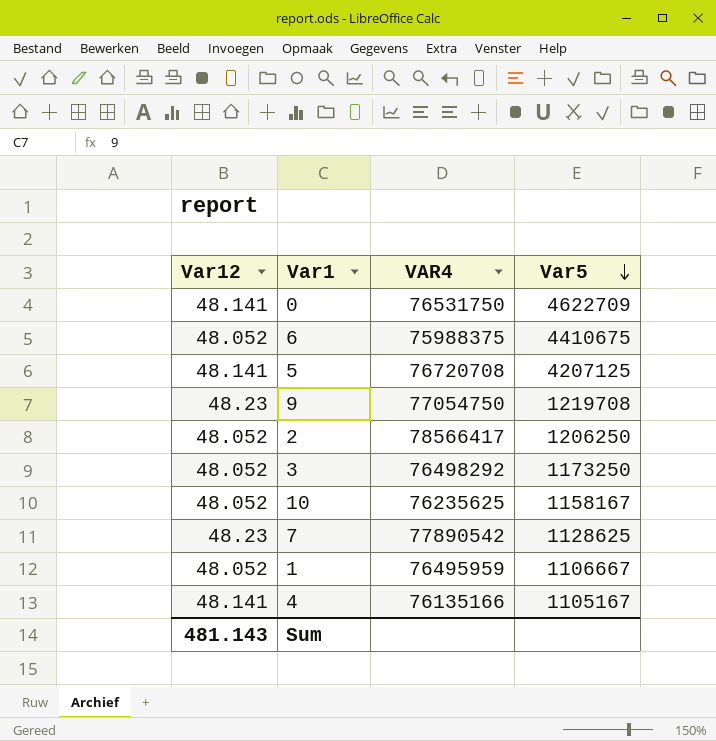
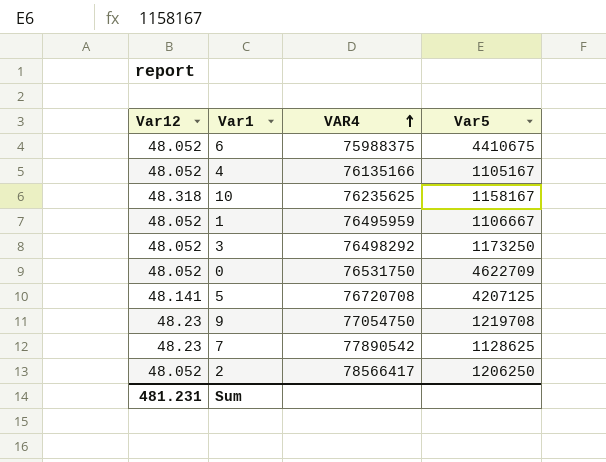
row order: Var5 descending -> VAR4 ascending
4 | Var12: 48.141 -> 48.052
10 | Var12: 48.052 -> 48.318
0 | Var12: 48.141 -> 48.052
Sum | Var12: 481.143 -> 481.231

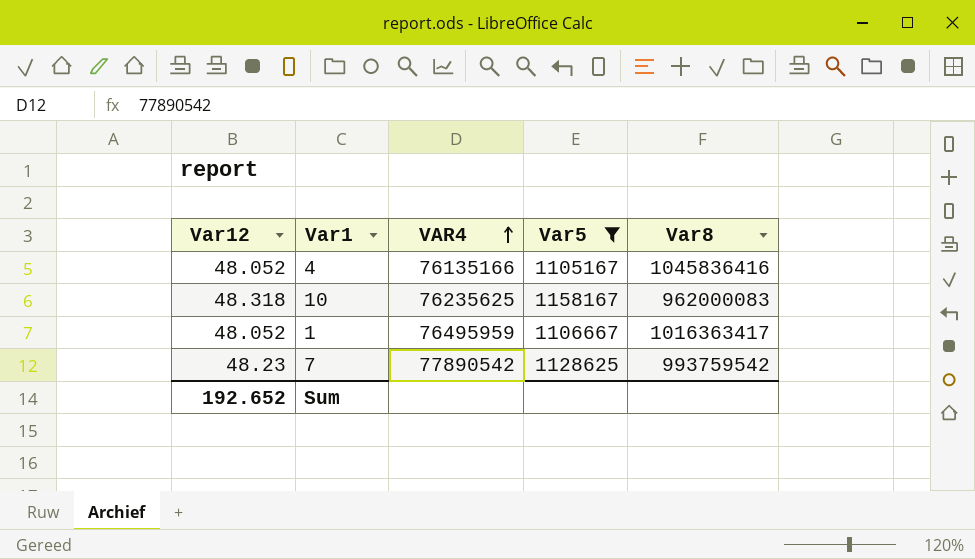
filter: none -> Var5 <= 1158167
column Var8 | position: none -> 5
Sum | Var12: 481.231 -> 192.652

